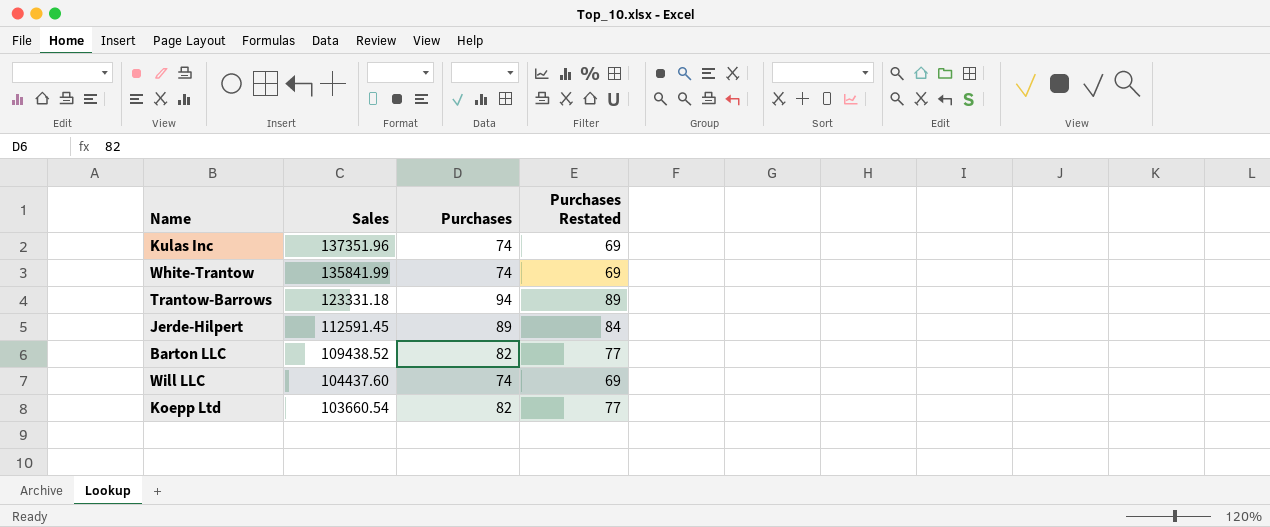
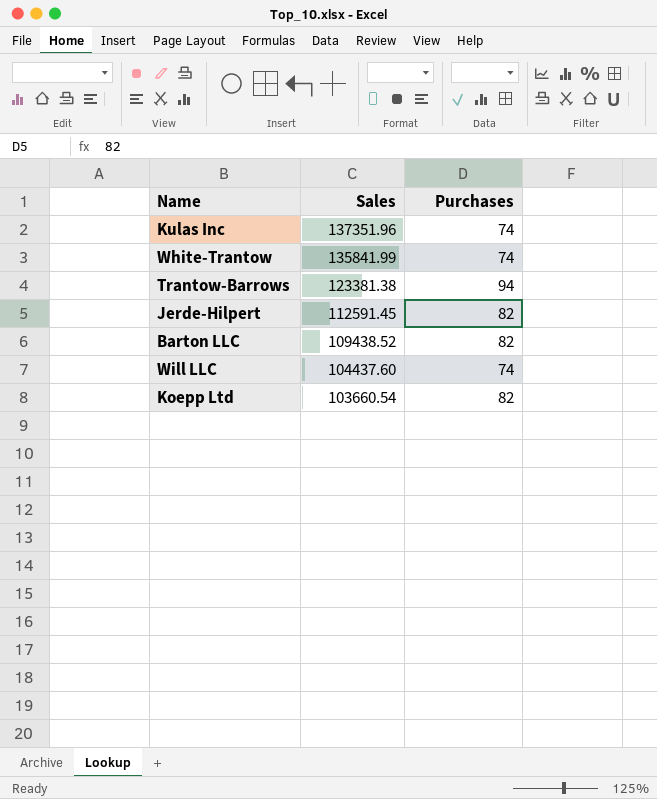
column Purchases Restated | formula: [Purchases] - 5 -> none
Trantow-Barrows | Sales: 123331.18 -> 123381.38
Jerde-Hilpert | Purchases: 89 -> 82

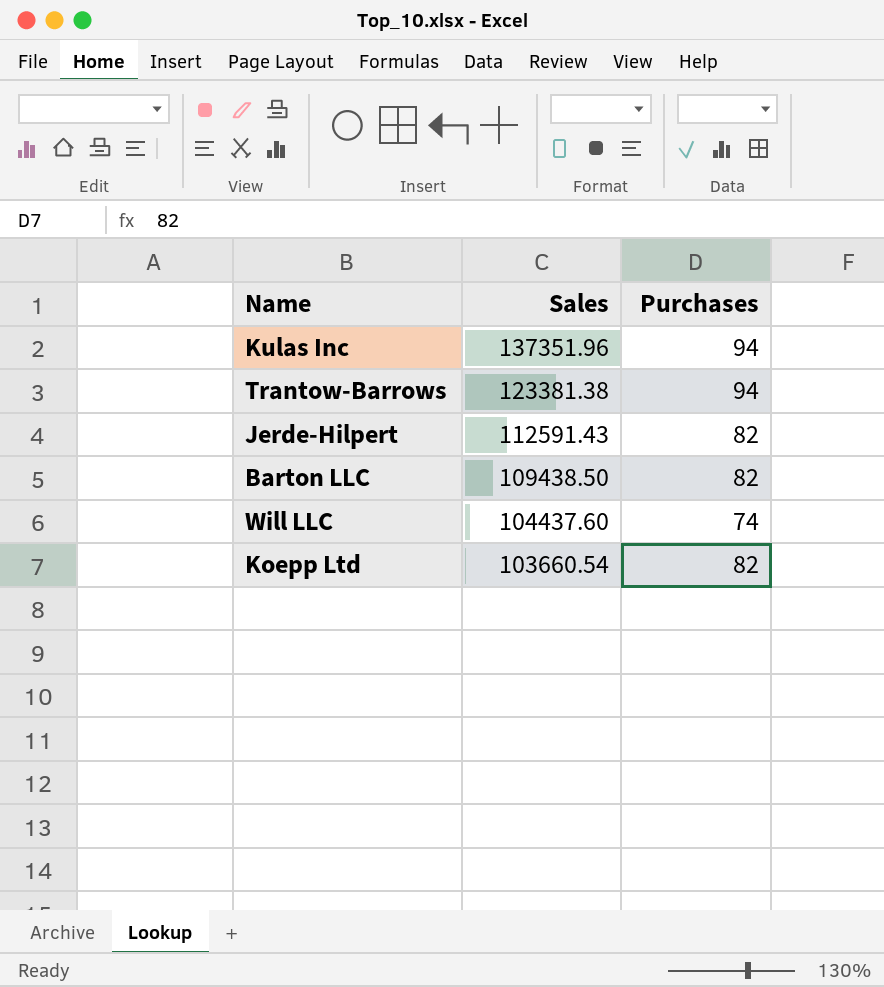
row White-Trantow: 135841.99 | 74 -> none
Kulas Inc | Purchases: 74 -> 94
Jerde-Hilpert | Sales: 112591.45 -> 112591.43
Barton LLC | Sales: 109438.52 -> 109438.50

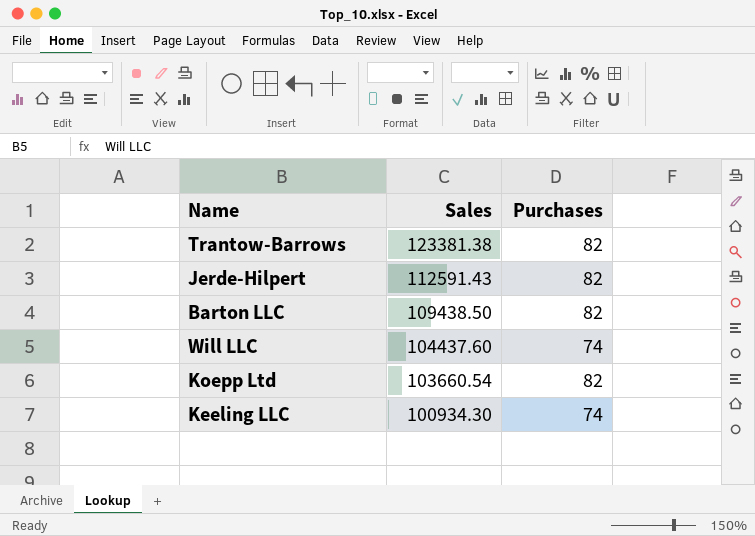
row Kulas Inc: 137351.96 | 94 -> none
Trantow-Barrows | Purchases: 94 -> 82
row Keeling LLC: none -> 100934.30 | 74

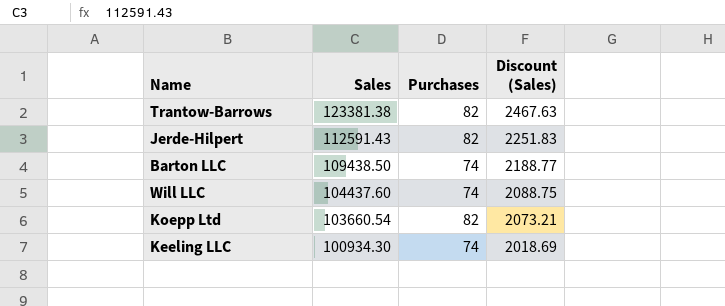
column Discount (Sales) | formula: none -> [Sales] * 0.02
Barton LLC | Purchases: 82 -> 74

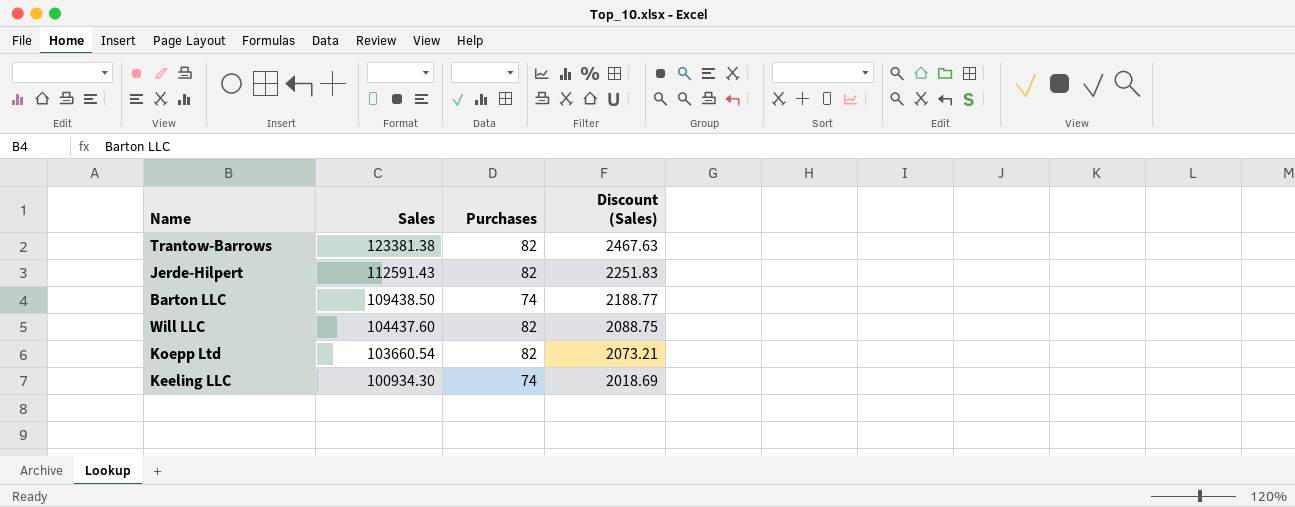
Will LLC | Purchases: 74 -> 82

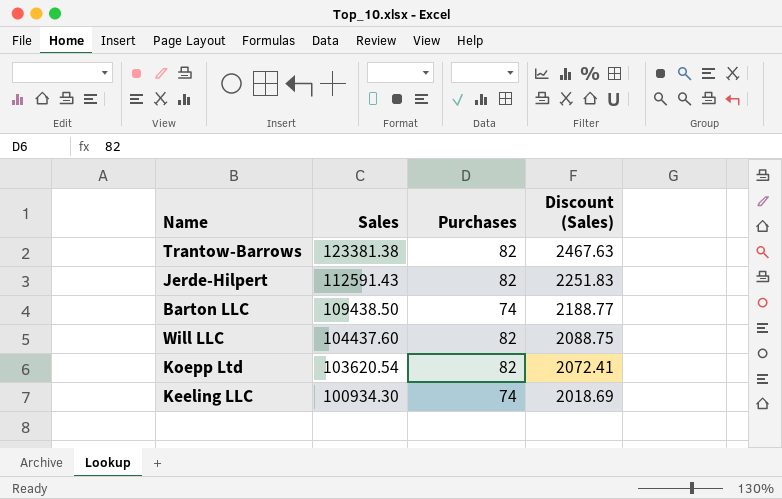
Koepp Ltd | Sales: 103660.54 -> 103620.54
Koepp Ltd | Discount (Sales): 2073.21 -> 2072.41

